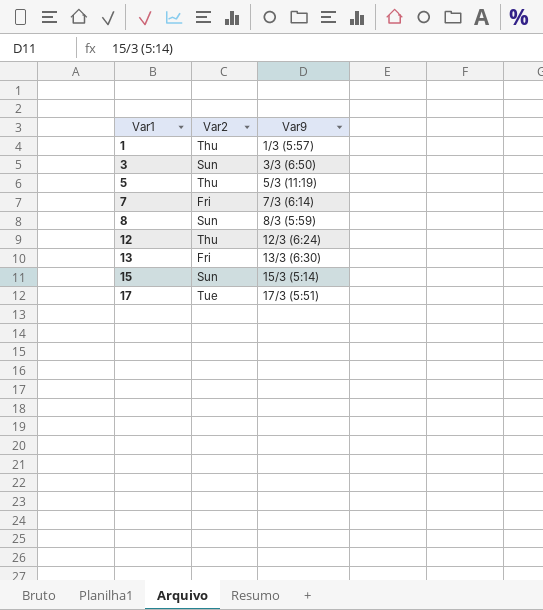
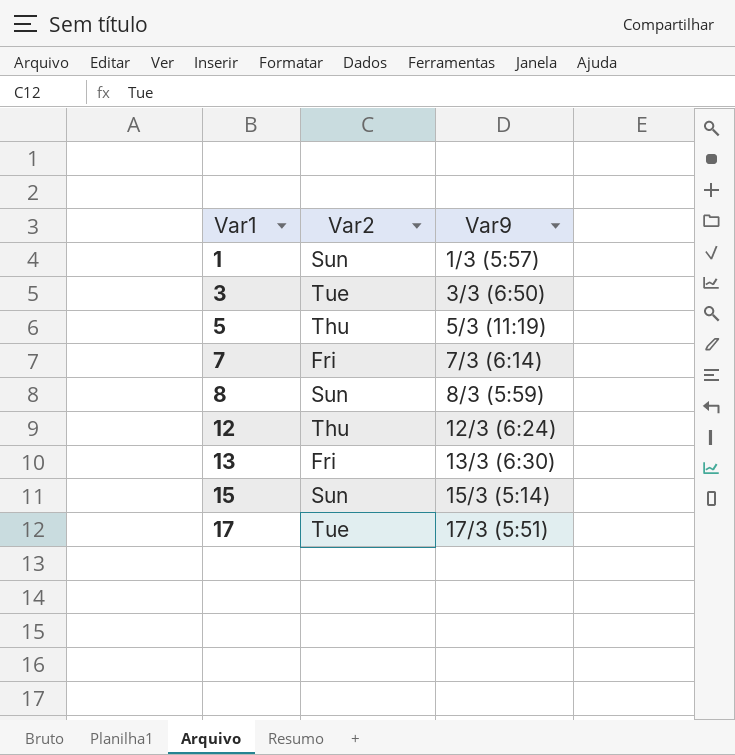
1 | Var2: Thu -> Sun
3 | Var2: Sun -> Tue

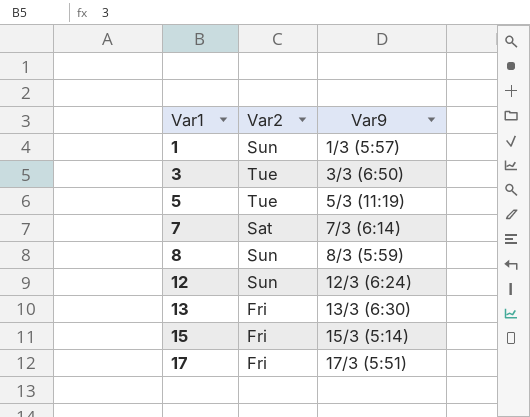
5 | Var2: Thu -> Tue
7 | Var2: Fri -> Sat
12 | Var2: Thu -> Sun
15 | Var2: Sun -> Fri
17 | Var2: Tue -> Fri

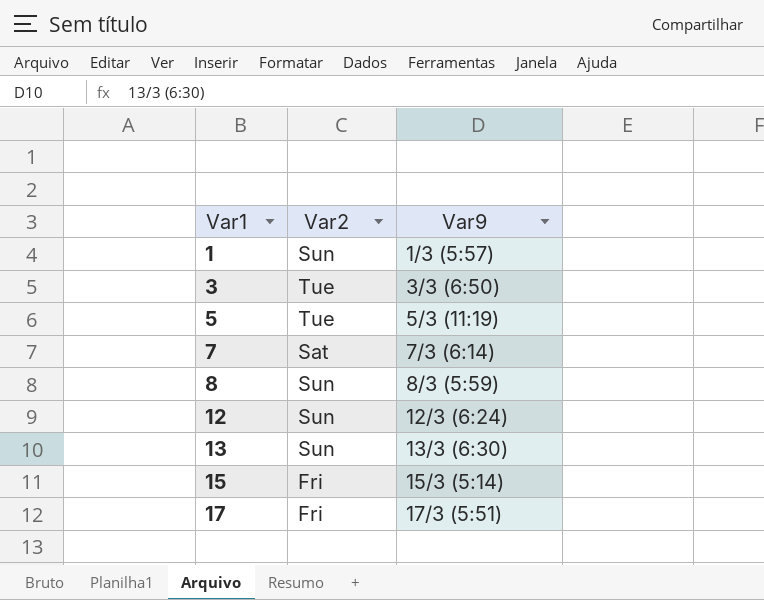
13 | Var2: Fri -> Sun

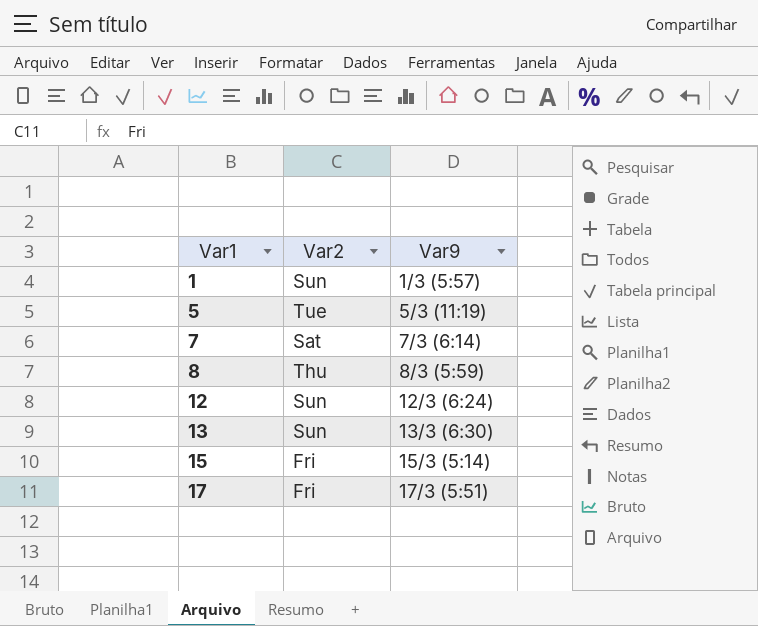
row 3: Tue | 3/3 (6:50) -> none
8 | Var2: Sun -> Thu

